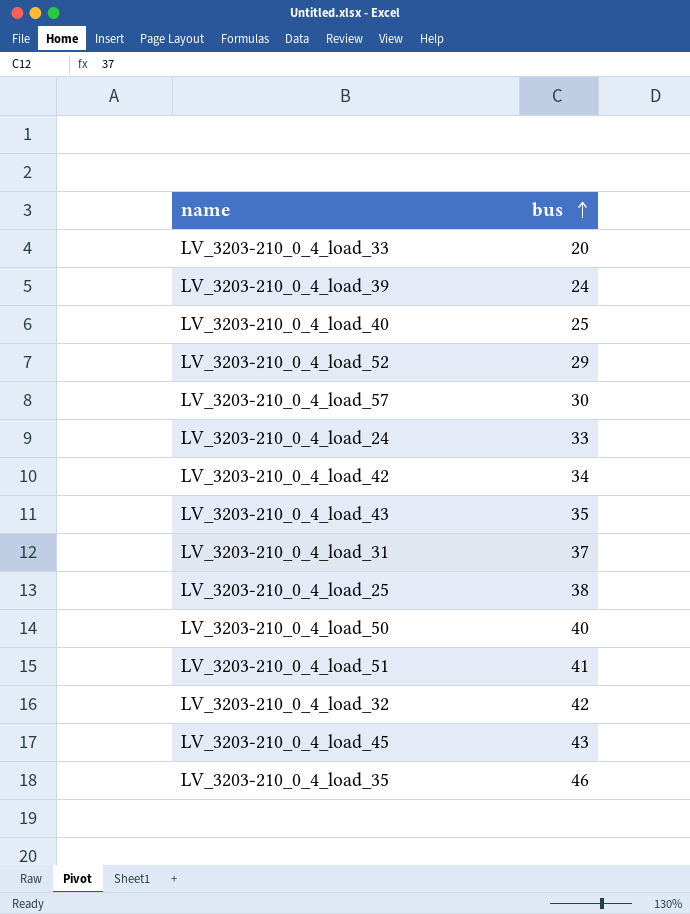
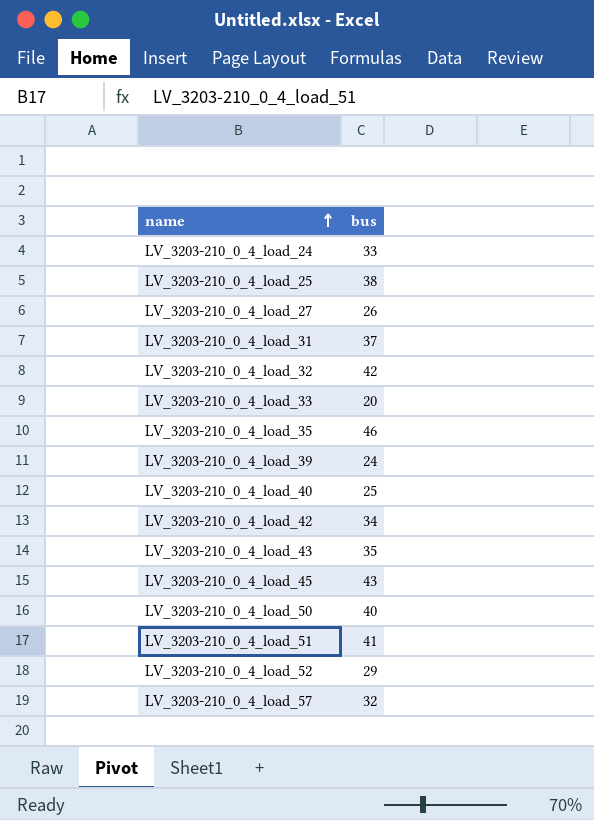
row order: bus ascending -> name ascending
row LV_3203-210_0_4_load_27: none -> 26
LV_3203-210_0_4_load_57 | bus: 30 -> 32

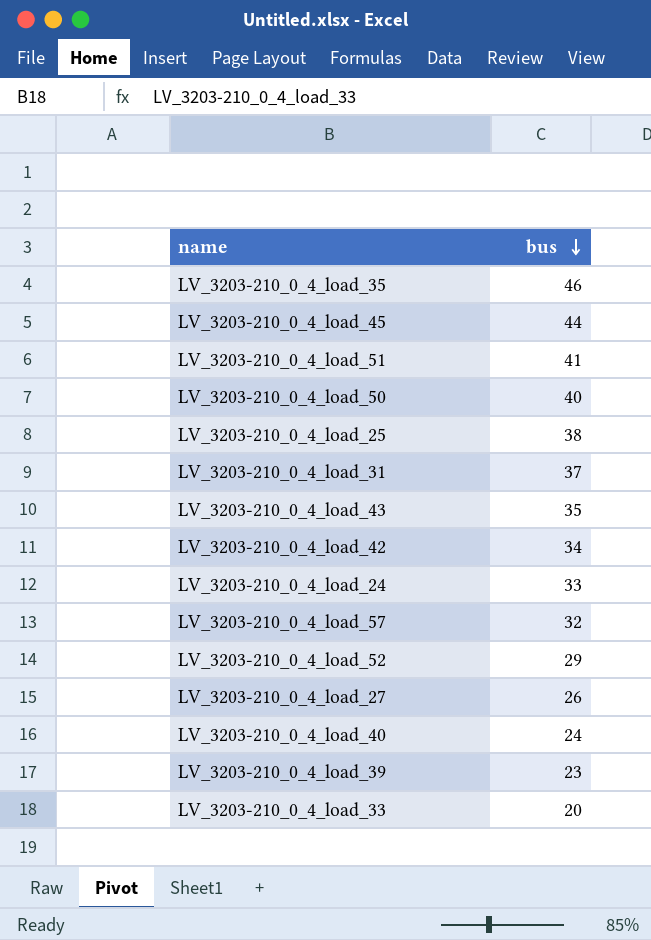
row order: name ascending -> bus descending
row LV_3203-210_0_4_load_32: 42 -> none
LV_3203-210_0_4_load_45 | bus: 43 -> 44
LV_3203-210_0_4_load_40 | bus: 25 -> 24
LV_3203-210_0_4_load_39 | bus: 24 -> 23

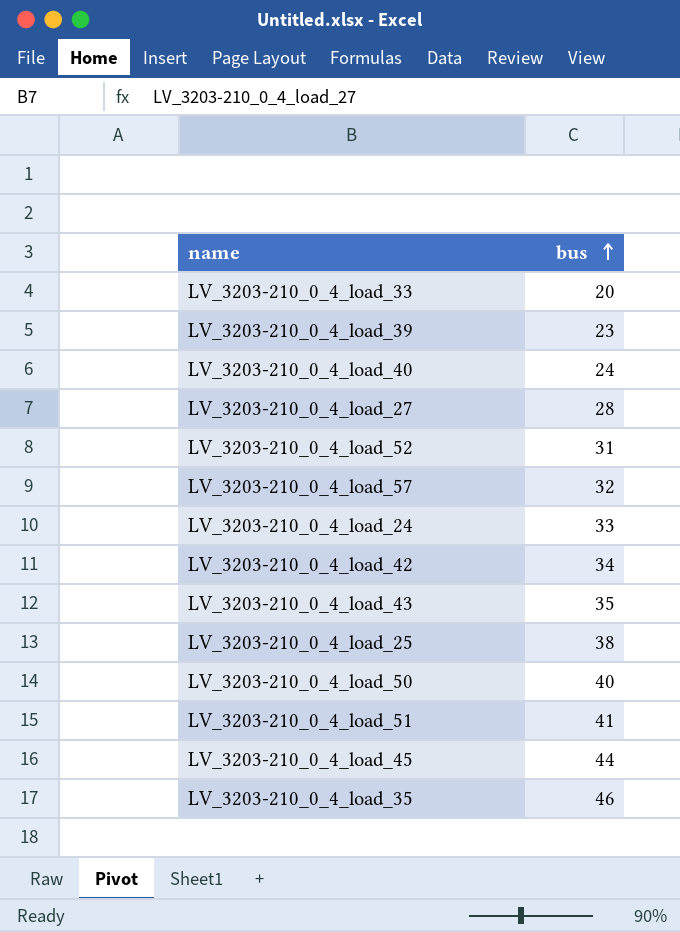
row order: bus descending -> bus ascending
row LV_3203-210_0_4_load_31: 37 -> none
LV_3203-210_0_4_load_27 | bus: 26 -> 28
LV_3203-210_0_4_load_52 | bus: 29 -> 31

